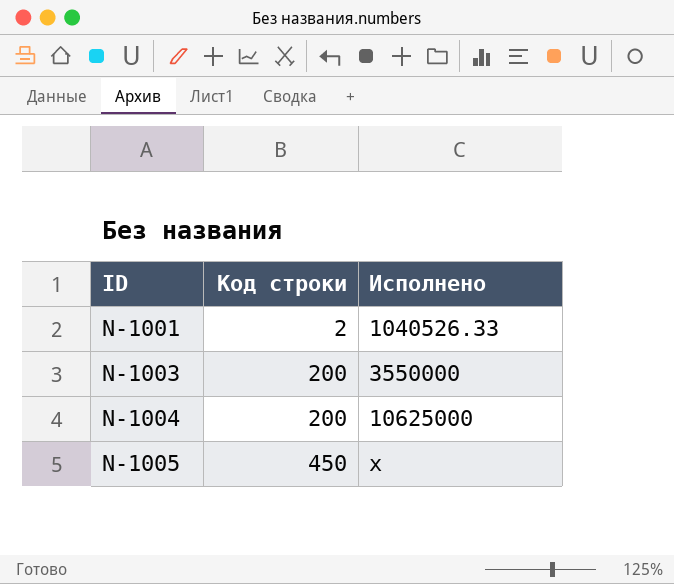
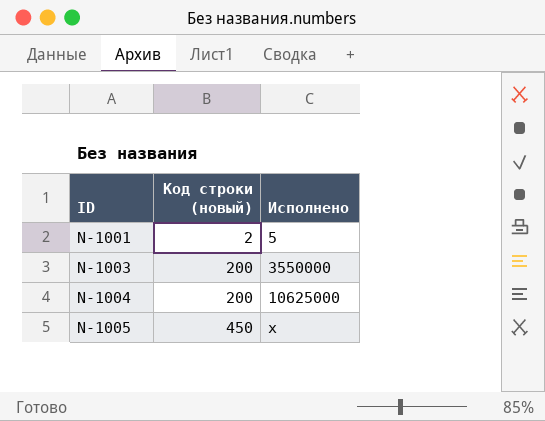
column name: Код строки -> Код строки (новый)
N-1001 | Исполнено: 1040526.33 -> 5

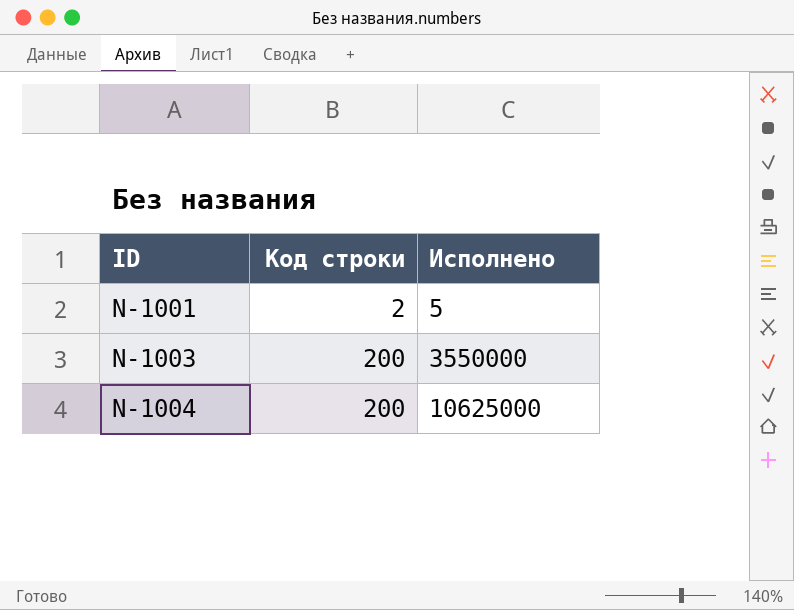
column name: Код строки (новый) -> Код строки
row N-1005: 450 | x -> none

